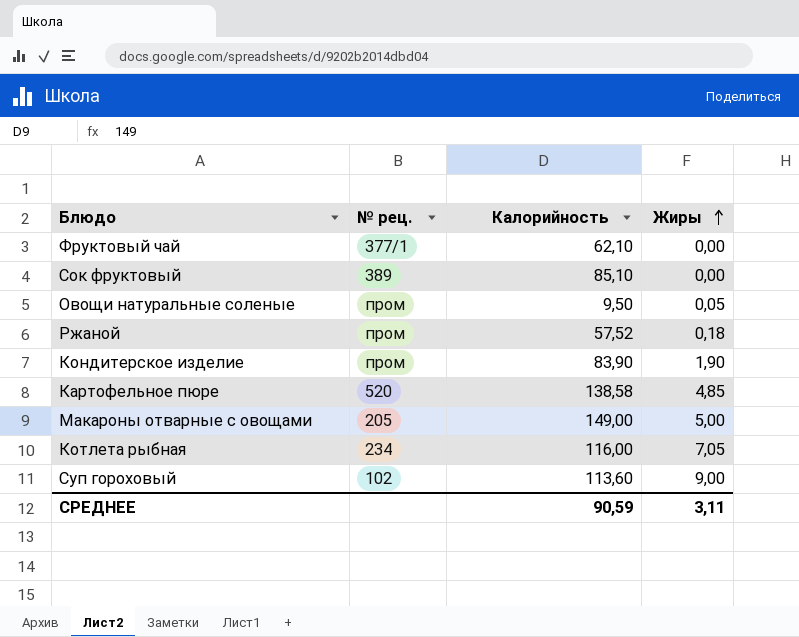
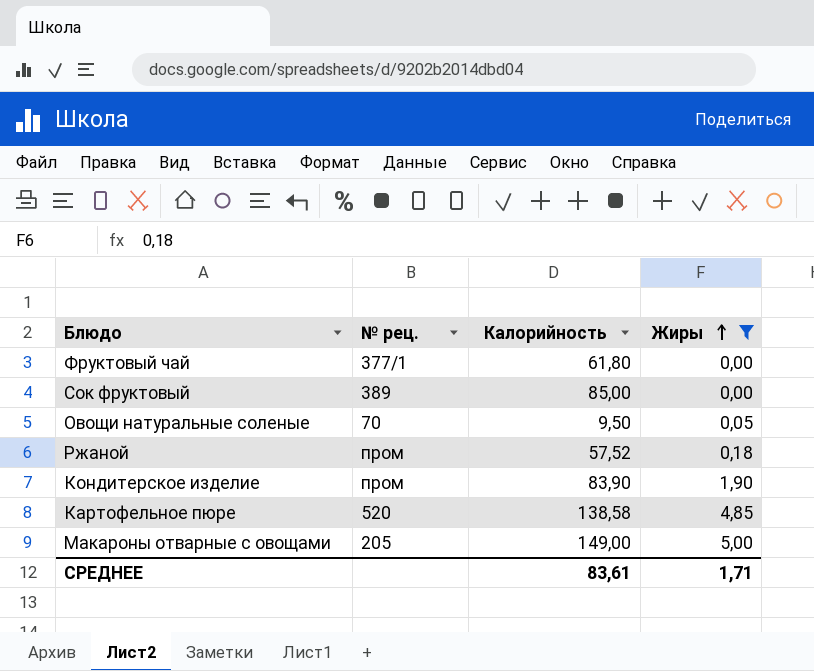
filter: none -> Жиры <= 5,00
Фруктовый чай | Калорийность: 62,10 -> 61,80
Сок фруктовый | Калорийность: 85,10 -> 85,00
Овощи натуральные соленые | № рец.: пром -> 70
СРЕДНЕЕ | Калорийность: 90,59 -> 83,61
СРЕДНЕЕ | Жиры: 3,11 -> 1,71

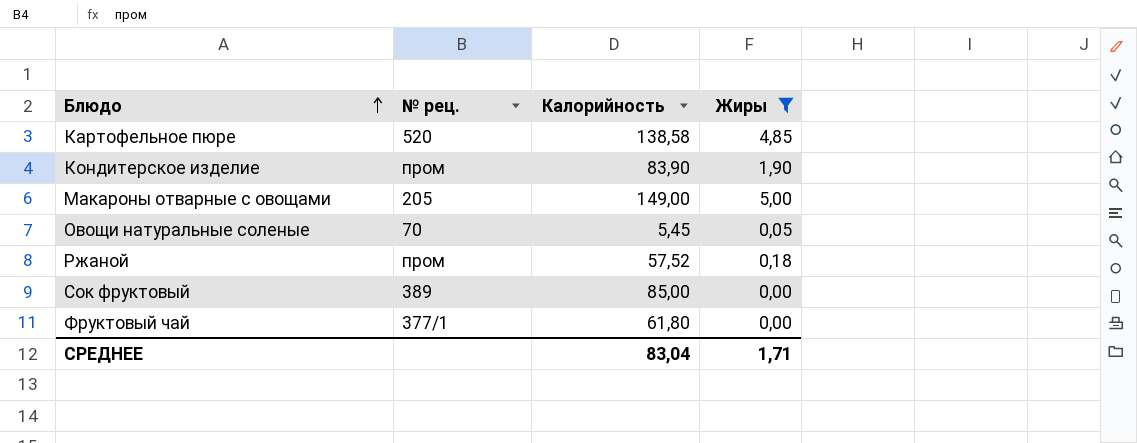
row order: Жиры ascending -> Блюдо ascending
Овощи натуральные соленые | Калорийность: 9,50 -> 5,45
СРЕДНЕЕ | Калорийность: 83,61 -> 83,04

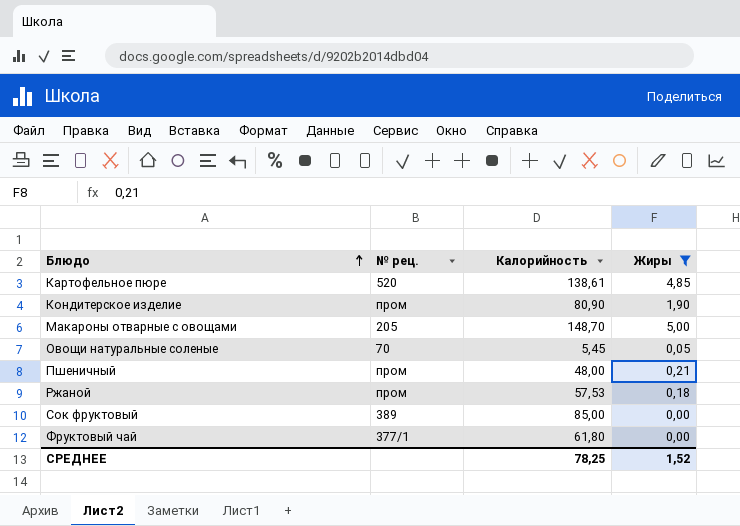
Картофельное пюре | Калорийность: 138,58 -> 138,61
Кондитерское изделие | Калорийность: 83,90 -> 80,90
Макароны отварные с овощами | Калорийность: 149,00 -> 148,70
row Пшеничный: none -> пром | 48,00 | 0,21
Ржаной | Калорийность: 57,52 -> 57,53
СРЕДНЕЕ | Калорийность: 83,04 -> 78,25
СРЕДНЕЕ | Жиры: 1,71 -> 1,52

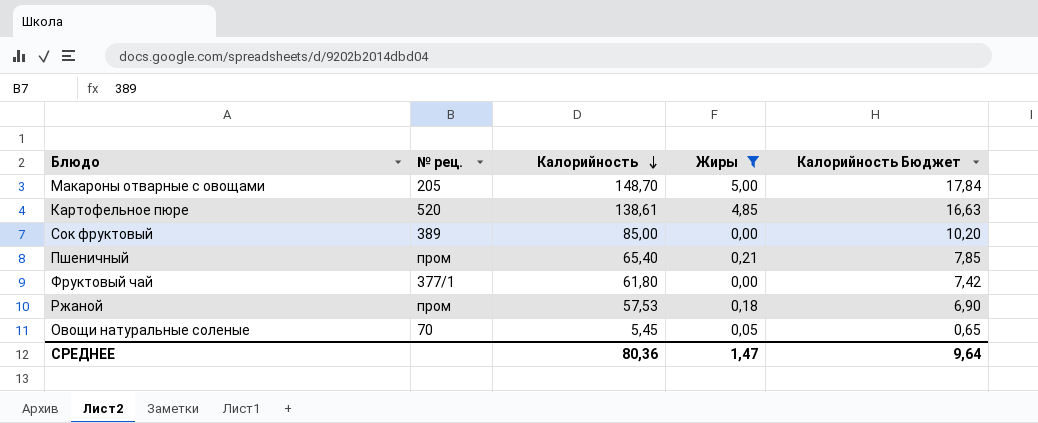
row order: Блюдо ascending -> Калорийность descending
column Калорийность Бюджет | formula: none -> [Калорийность] * 0,12
row Кондитерское изделие: пром | 80,90 | 1,90 -> none
Пшеничный | Калорийность: 48,00 -> 65,40
СРЕДНЕЕ | Калорийность: 78,25 -> 80,36
СРЕДНЕЕ | Жиры: 1,52 -> 1,47

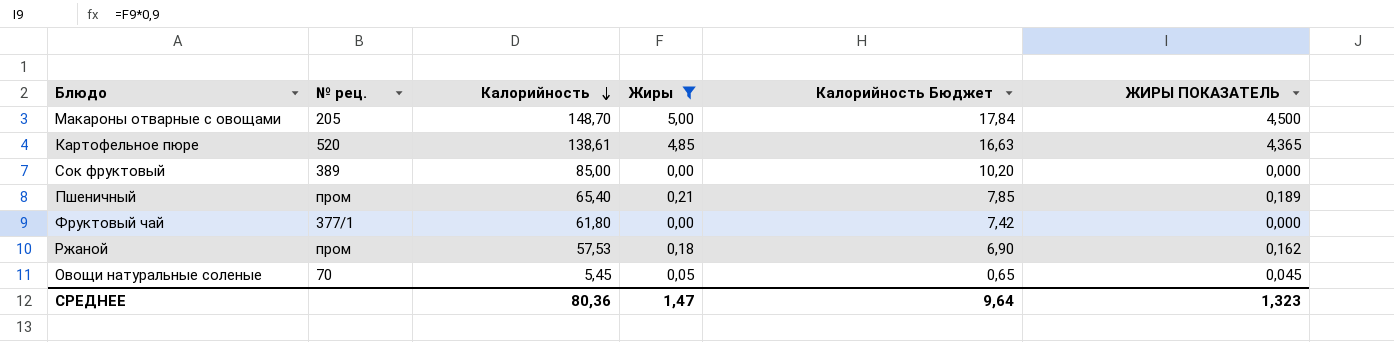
column ЖИРЫ ПОКАЗАТЕЛЬ | formula: none -> [Жиры] * 0,9

